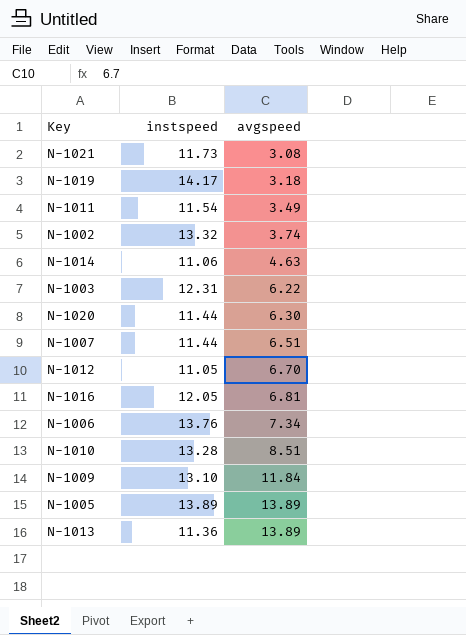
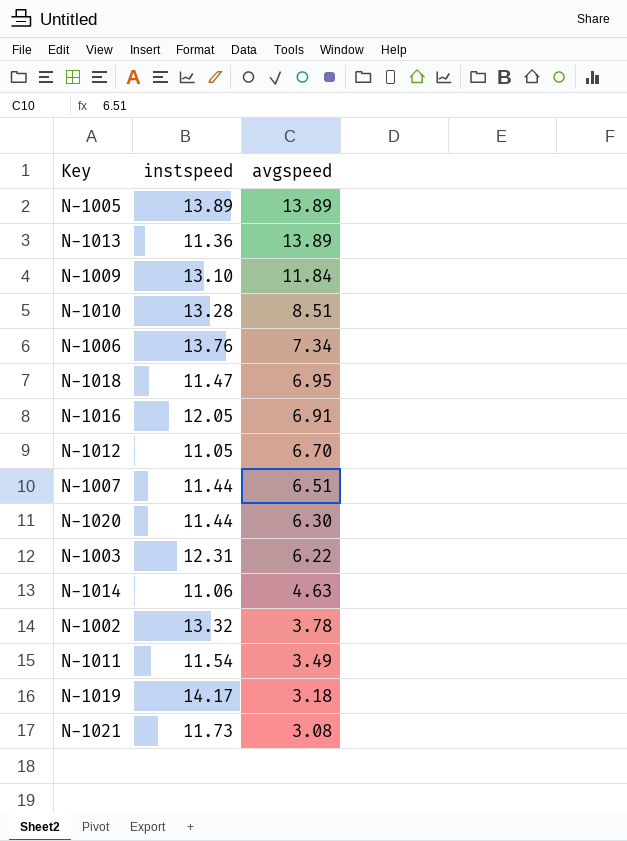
row order: avgspeed ascending -> avgspeed descending
row N-1018: none -> 11.47 | 6.95
N-1016 | avgspeed: 6.81 -> 6.91
N-1002 | avgspeed: 3.74 -> 3.78

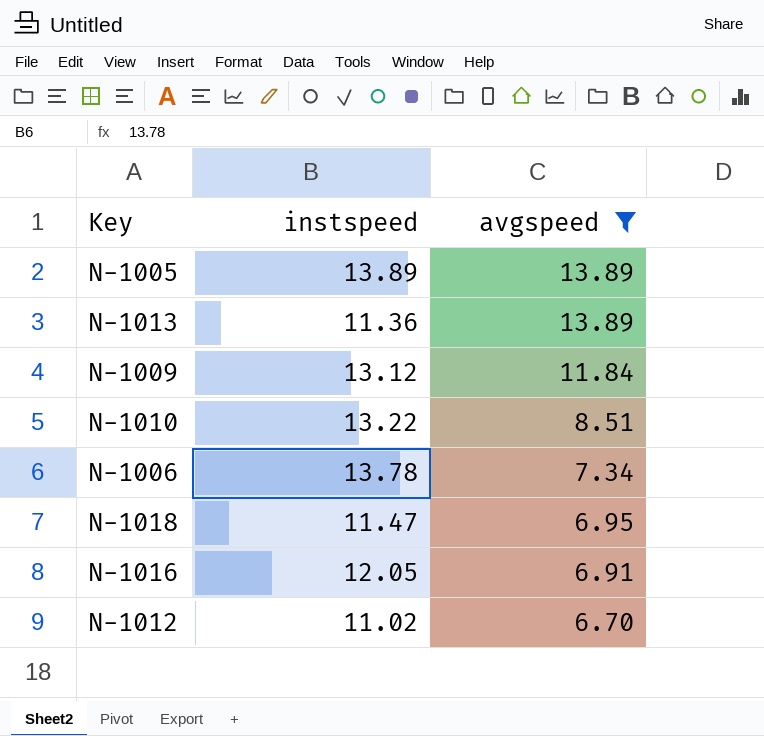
filter: none -> avgspeed >= 6.70
N-1009 | instspeed: 13.10 -> 13.12
N-1010 | instspeed: 13.28 -> 13.22
N-1006 | instspeed: 13.76 -> 13.78
N-1012 | instspeed: 11.05 -> 11.02

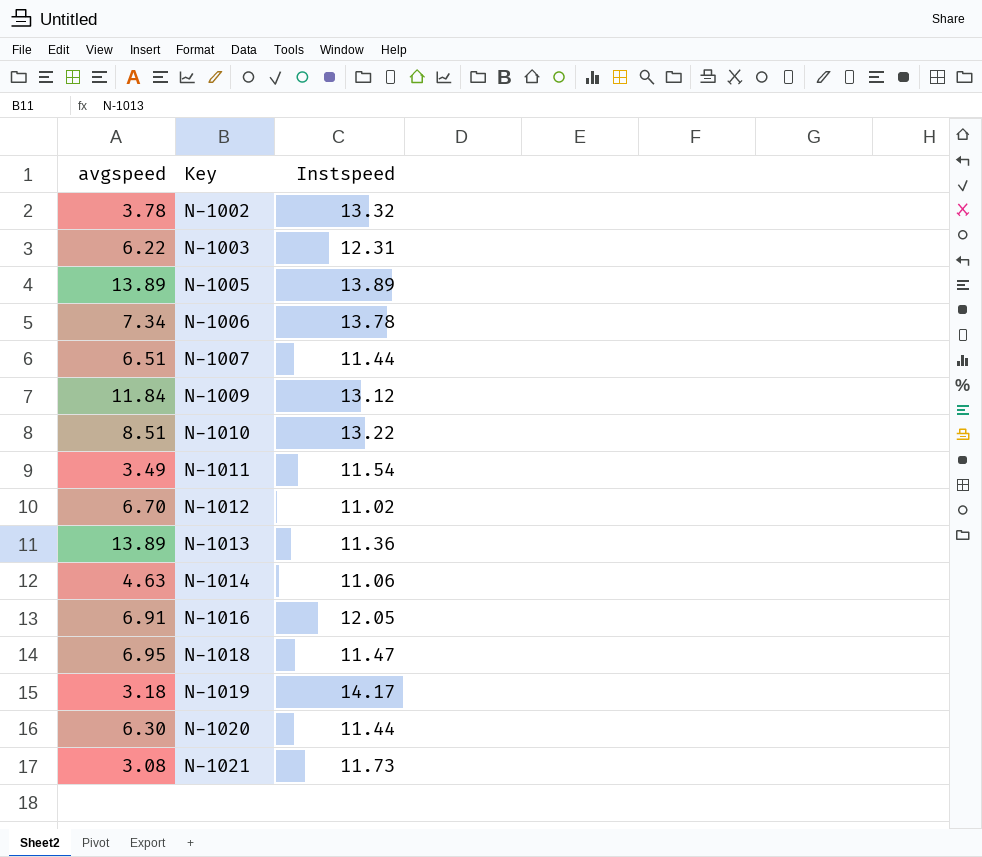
filter: avgspeed >= 6.70 -> none
row order: avgspeed descending -> Key ascending
column avgspeed | position: 3 -> 1
column name: instspeed -> Instspeed

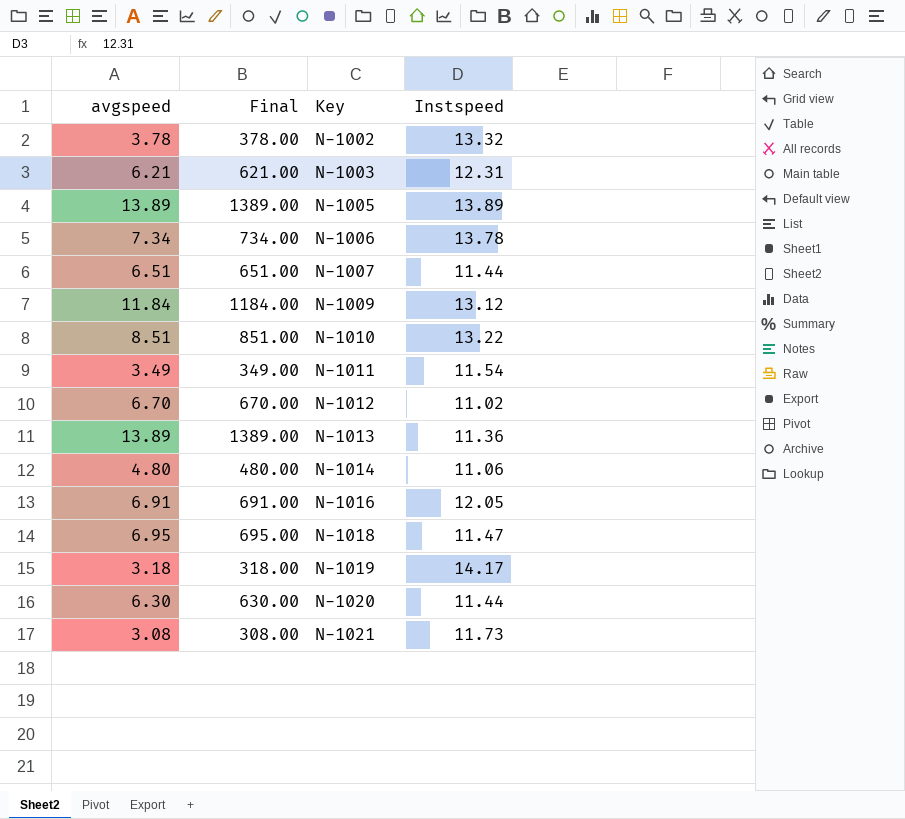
column Final | formula: none -> [avgspeed] * 100
N-1003 | avgspeed: 6.22 -> 6.21
N-1014 | avgspeed: 4.63 -> 4.80

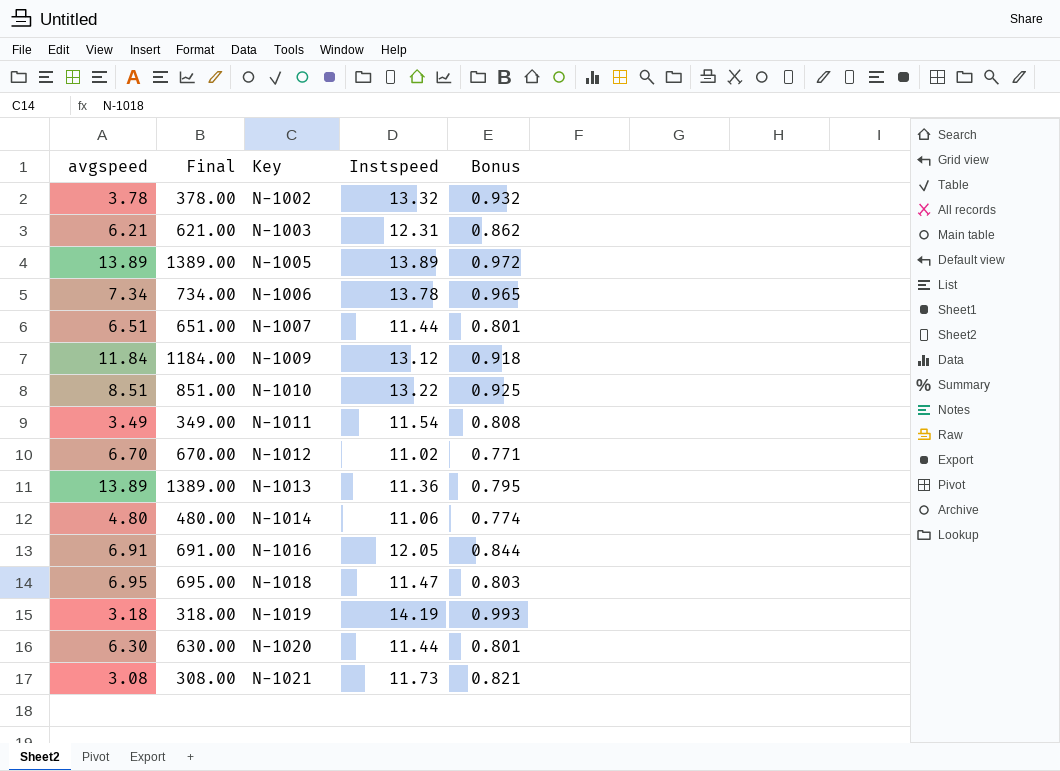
column Bonus | formula: none -> [Instspeed] * 0.07
N-1019 | Instspeed: 14.17 -> 14.19

